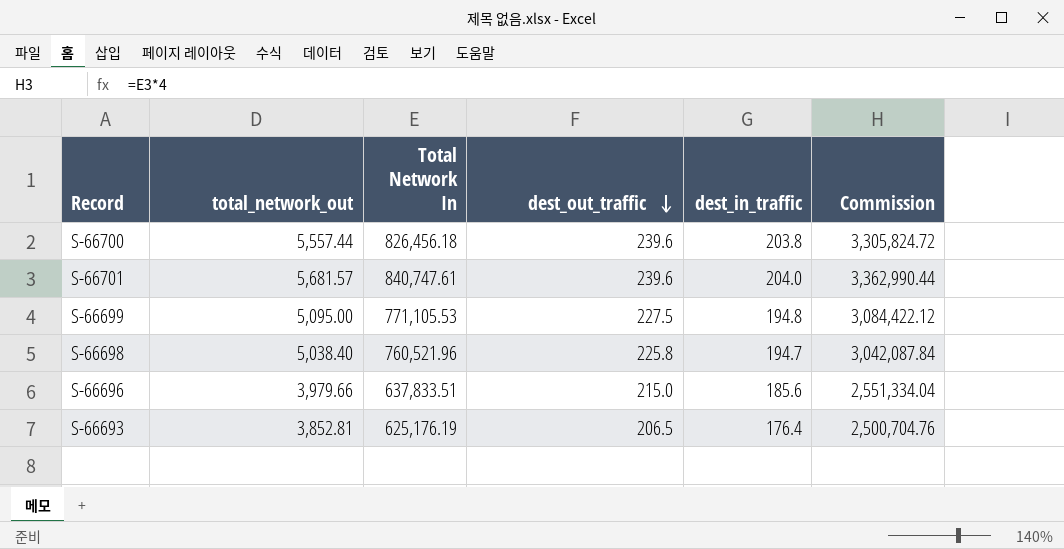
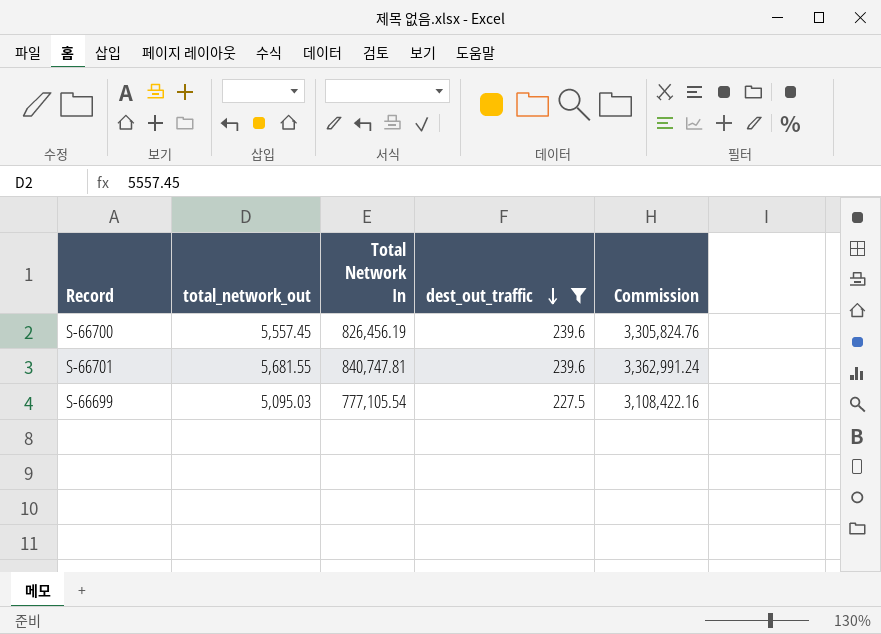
filter: none -> dest_out_traffic >= 227.5
column dest_in_traffic | position: 5 -> none
S-66700 | total_network_out: 5,557.44 -> 5,557.45
S-66700 | Total Network In: 826,456.18 -> 826,456.19
S-66700 | Commission: 3,305,824.72 -> 3,305,824.76
S-66701 | total_network_out: 5,681.57 -> 5,681.55
S-66701 | Total Network In: 840,747.61 -> 840,747.81
S-66701 | Commission: 3,362,990.44 -> 3,362,991.24
S-66699 | total_network_out: 5,095.00 -> 5,095.03
S-66699 | Total Network In: 771,105.53 -> 777,105.54
S-66699 | Commission: 3,084,422.12 -> 3,108,422.16

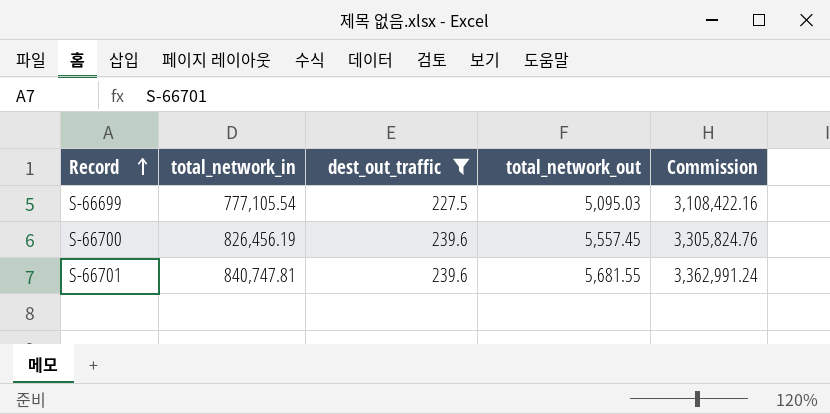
row order: dest_out_traffic descending -> Record ascending
column name: Total Network In -> total_network_in
column total_network_out | position: 2 -> 4

